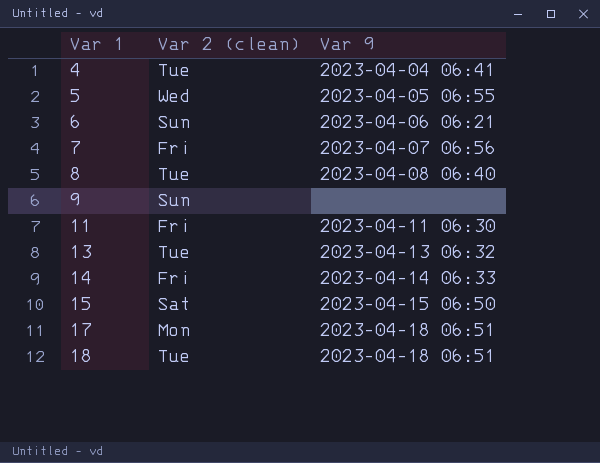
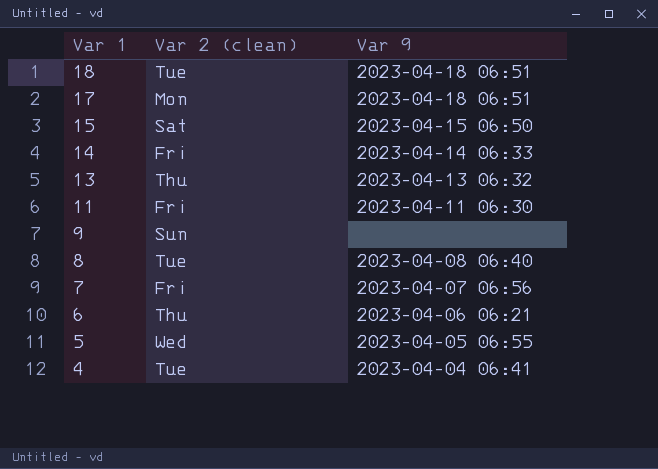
row order: Var 1 ascending -> Var 1 descending
13 | Var 2 (clean): Tue -> Thu
6 | Var 2 (clean): Sun -> Thu

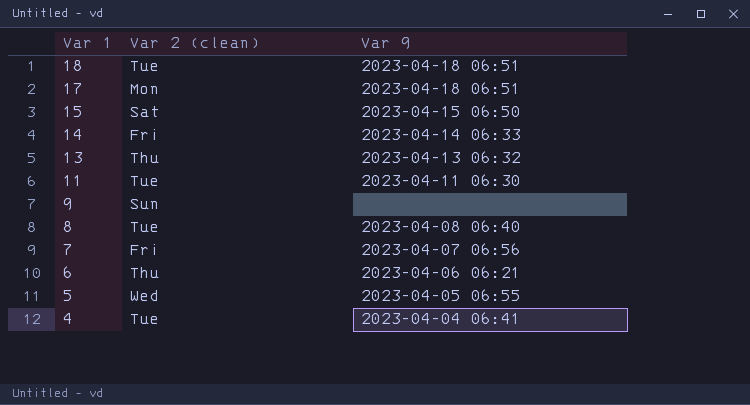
11 | Var 2 (clean): Fri -> Tue

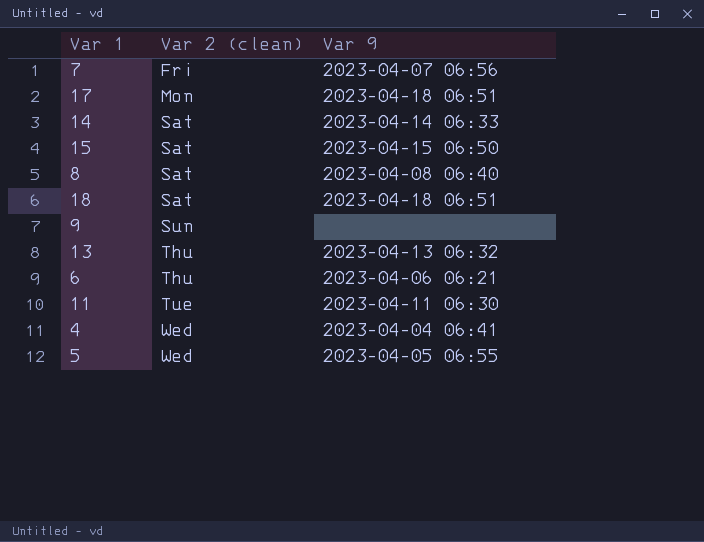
row order: Var 1 descending -> Var 2 (clean) ascending
14 | Var 2 (clean): Fri -> Sat
8 | Var 2 (clean): Tue -> Sat
18 | Var 2 (clean): Tue -> Sat
4 | Var 2 (clean): Tue -> Wed

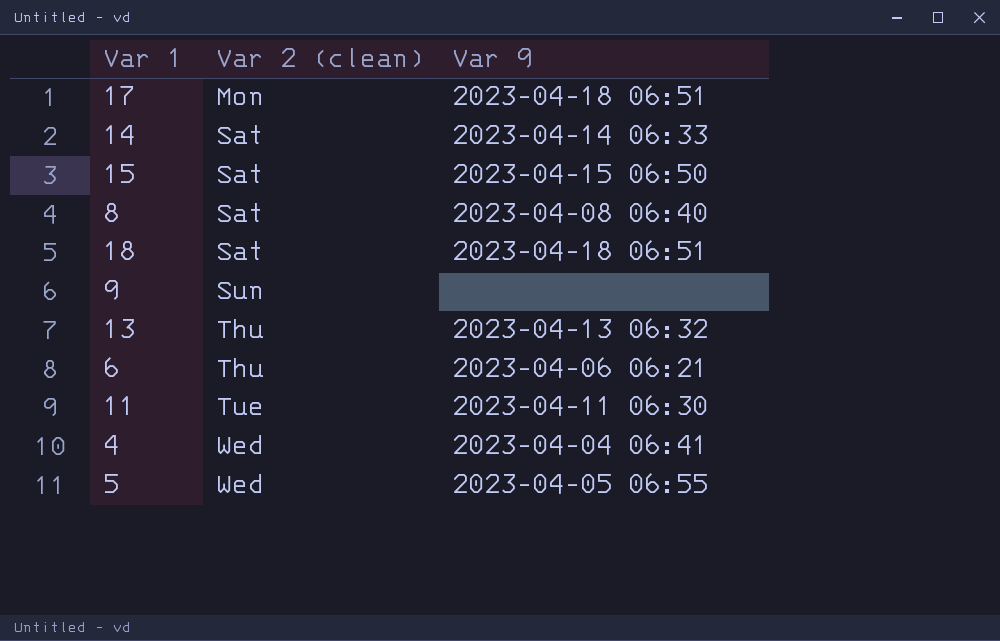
row 7: Fri | 2023-04-07 06:56 -> none

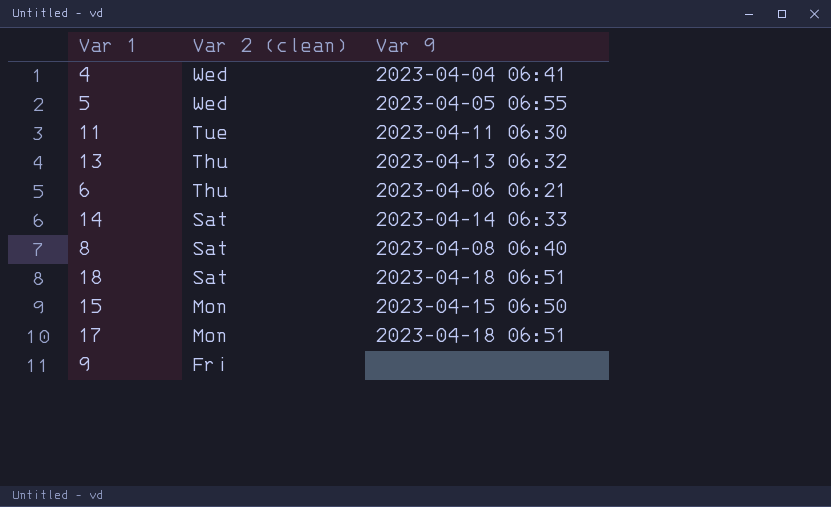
row order: Var 2 (clean) ascending -> Var 2 (clean) descending
15 | Var 2 (clean): Sat -> Mon
9 | Var 2 (clean): Sun -> Fri

